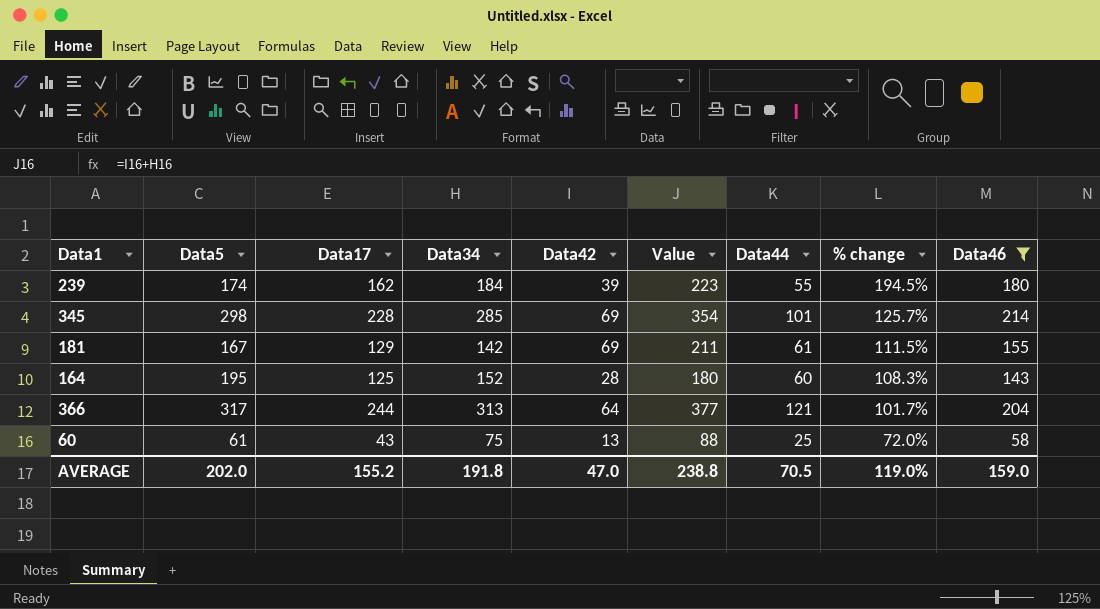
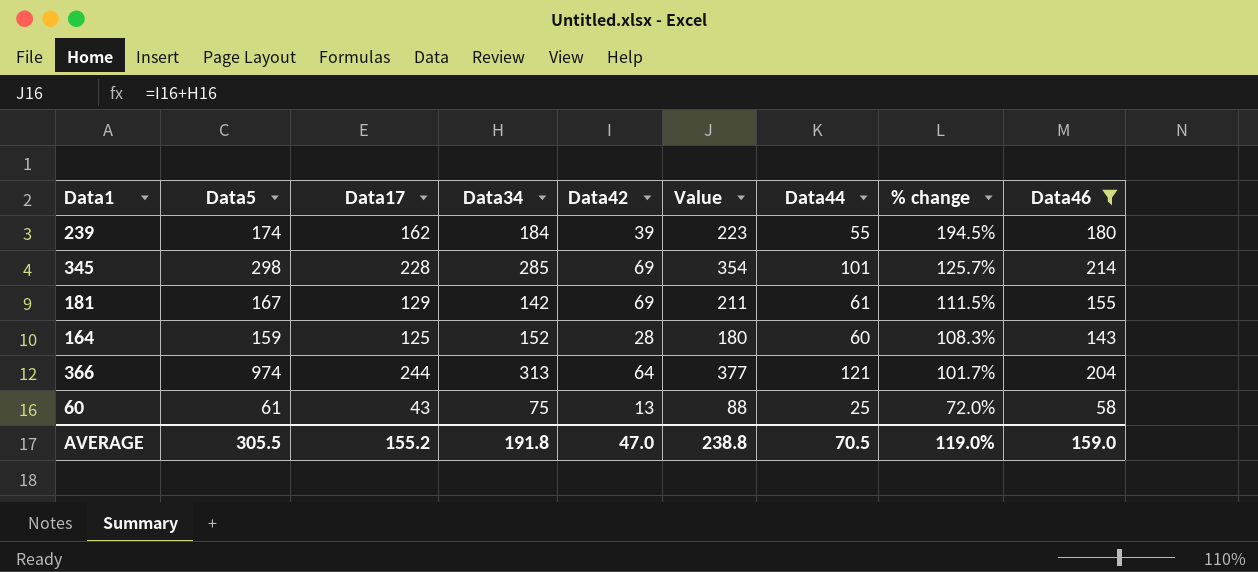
164 | Data5: 195 -> 159
366 | Data5: 317 -> 974
AVERAGE | Data5: 202.0 -> 305.5

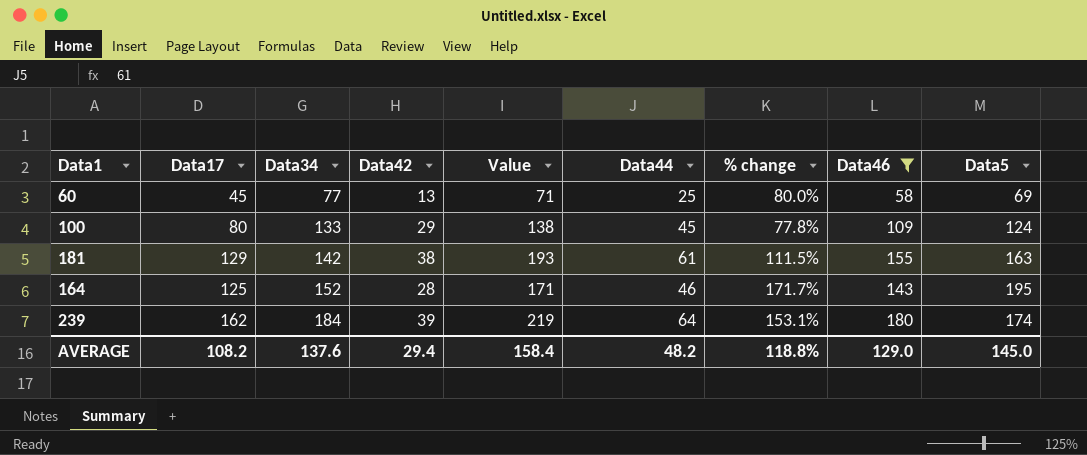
row order: % change descending -> Data34 ascending
column Value | formula: [Data34] + [Data42] -> [Data42] + [Data46]
column Data5 | position: 2 -> 9
row 345: 298 | 228 | 285 | 69 | 354 | 101 | 125.7% | 214 -> none
row 366: 974 | 244 | 313 | 64 | 377 | 121 | 101.7% | 204 -> none
60 | Data17: 43 -> 45
60 | Data34: 75 -> 77
60 | % change: 72.0% -> 80.0%
60 | Data5: 61 -> 69
row 100: none -> 80 | 133 | 29 | 138 | 45 | 77.8% | 109 | 124
181 | Data42: 69 -> 38
181 | Data5: 167 -> 163
164 | Data44: 60 -> 46
164 | % change: 108.3% -> 171.7%
164 | Data5: 159 -> 195
239 | Data44: 55 -> 64
239 | % change: 194.5% -> 153.1%
AVERAGE | Data17: 155.2 -> 108.2
AVERAGE | Data34: 191.8 -> 137.6
AVERAGE | Data42: 47.0 -> 29.4
AVERAGE | Value: 238.8 -> 158.4
AVERAGE | Data44: 70.5 -> 48.2
AVERAGE | % change: 119.0% -> 118.8%
AVERAGE | Data46: 159.0 -> 129.0
AVERAGE | Data5: 305.5 -> 145.0

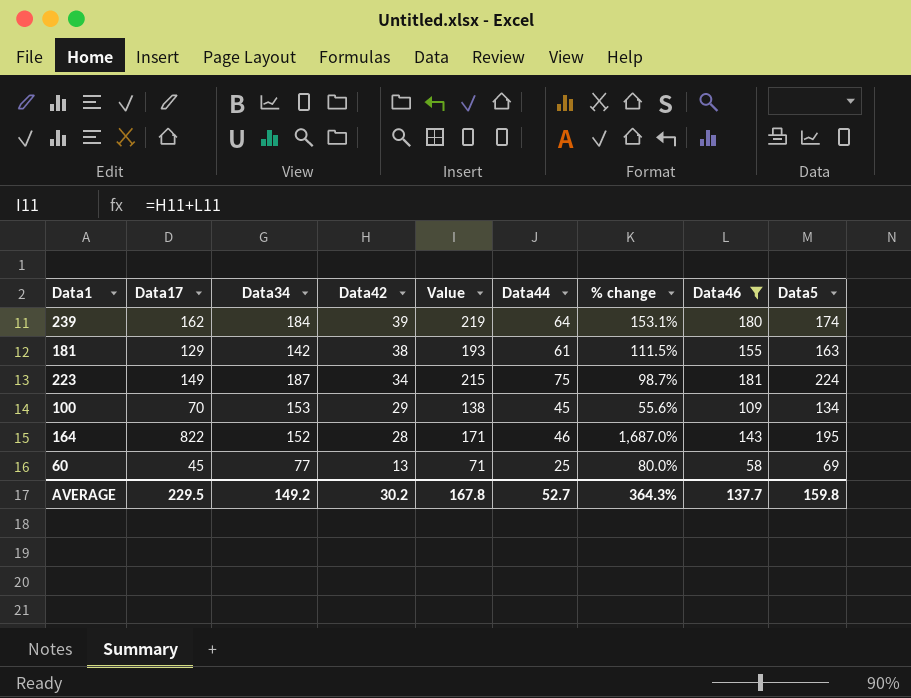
row order: Data34 ascending -> Data42 descending
row 223: none -> 149 | 187 | 34 | 215 | 75 | 98.7% | 181 | 224
100 | Data17: 80 -> 70
100 | Data34: 133 -> 153
100 | % change: 77.8% -> 55.6%
100 | Data5: 124 -> 134
164 | Data17: 125 -> 822
164 | % change: 171.7% -> 1,687.0%
AVERAGE | Data17: 108.2 -> 229.5
AVERAGE | Data34: 137.6 -> 149.2
AVERAGE | Data42: 29.4 -> 30.2
AVERAGE | Value: 158.4 -> 167.8
AVERAGE | Data44: 48.2 -> 52.7
AVERAGE | % change: 118.8% -> 364.3%
AVERAGE | Data46: 129.0 -> 137.7
AVERAGE | Data5: 145.0 -> 159.8

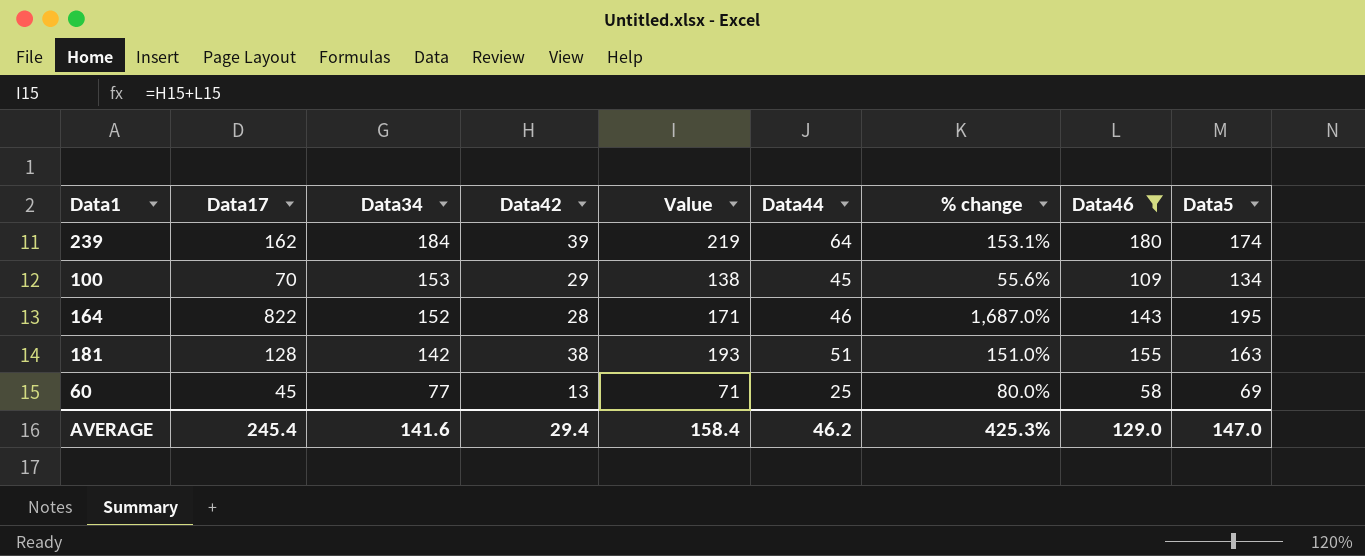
row order: Data42 descending -> Data34 descending
row 223: 149 | 187 | 34 | 215 | 75 | 98.7% | 181 | 224 -> none
181 | Data17: 129 -> 128
181 | Data44: 61 -> 51
181 | % change: 111.5% -> 151.0%
AVERAGE | Data17: 229.5 -> 245.4
AVERAGE | Data34: 149.2 -> 141.6
AVERAGE | Data42: 30.2 -> 29.4
AVERAGE | Value: 167.8 -> 158.4
AVERAGE | Data44: 52.7 -> 46.2
AVERAGE | % change: 364.3% -> 425.3%
AVERAGE | Data46: 137.7 -> 129.0
AVERAGE | Data5: 159.8 -> 147.0

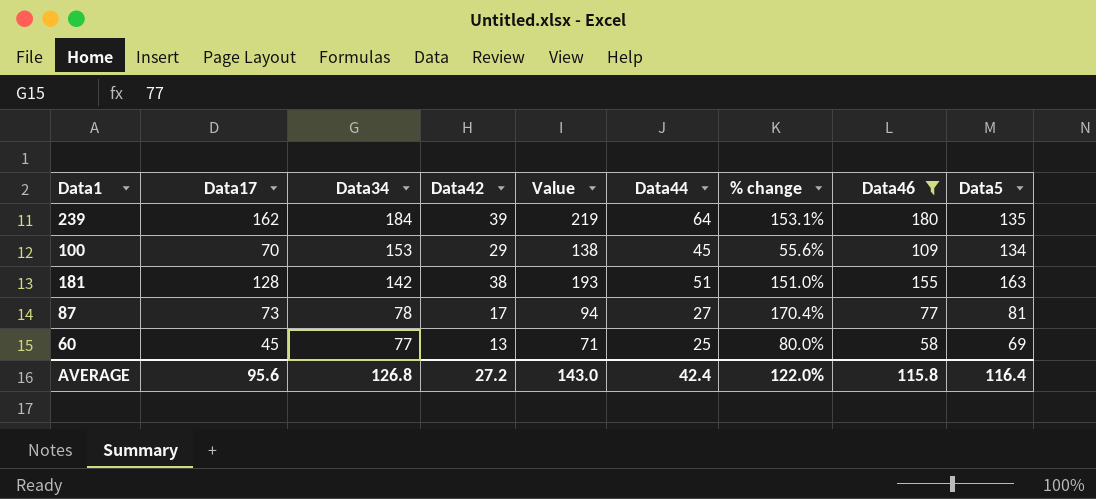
row 164: 822 | 152 | 28 | 171 | 46 | 1,687.0% | 143 | 195 -> none
239 | Data5: 174 -> 135
row 87: none -> 73 | 78 | 17 | 94 | 27 | 170.4% | 77 | 81
AVERAGE | Data17: 245.4 -> 95.6
AVERAGE | Data34: 141.6 -> 126.8
AVERAGE | Data42: 29.4 -> 27.2
AVERAGE | Value: 158.4 -> 143.0
AVERAGE | Data44: 46.2 -> 42.4
AVERAGE | % change: 425.3% -> 122.0%
AVERAGE | Data46: 129.0 -> 115.8
AVERAGE | Data5: 147.0 -> 116.4

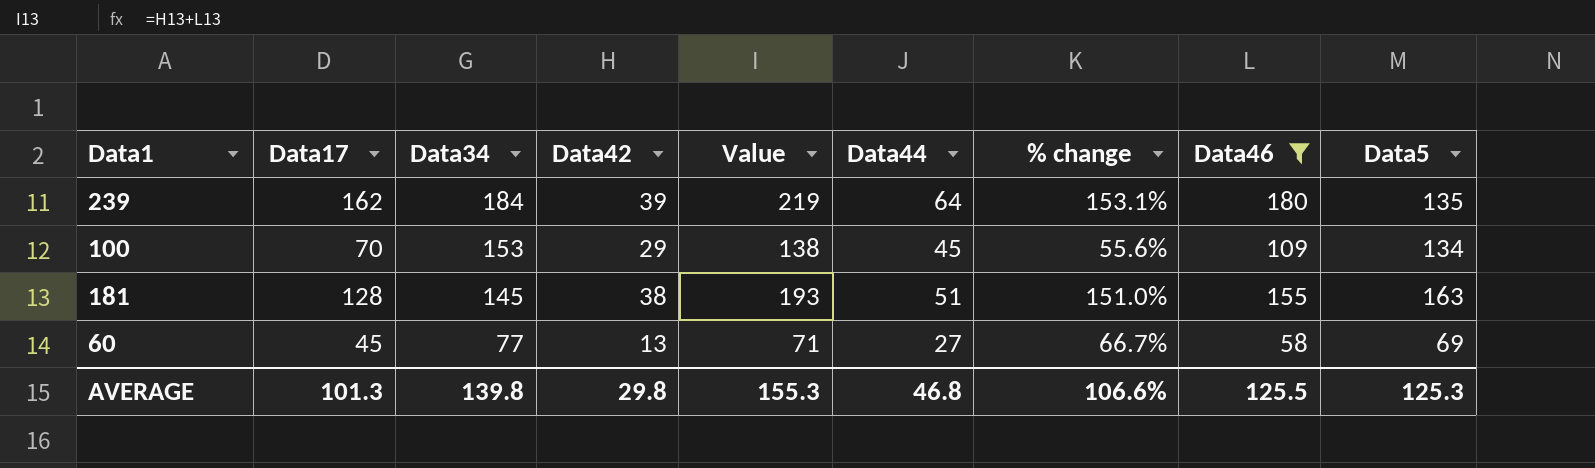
row 87: 73 | 78 | 17 | 94 | 27 | 170.4% | 77 | 81 -> none
181 | Data34: 142 -> 145
60 | Data44: 25 -> 27
60 | % change: 80.0% -> 66.7%
AVERAGE | Data17: 95.6 -> 101.3
AVERAGE | Data34: 126.8 -> 139.8
AVERAGE | Data42: 27.2 -> 29.8
AVERAGE | Value: 143.0 -> 155.3
AVERAGE | Data44: 42.4 -> 46.8
AVERAGE | % change: 122.0% -> 106.6%
AVERAGE | Data46: 115.8 -> 125.5
AVERAGE | Data5: 116.4 -> 125.3

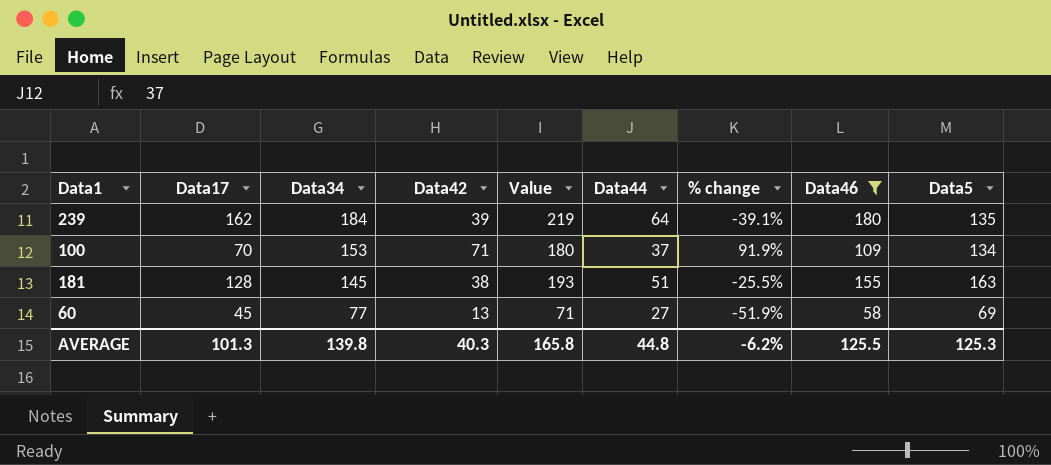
column % change | formula: ([Data17] - [Data44]) / [Data44] -> ([Data42] - [Data44]) / [Data44]
100 | Data42: 29 -> 71
100 | Value: 138 -> 180
100 | Data44: 45 -> 37
AVERAGE | Data42: 29.8 -> 40.3
AVERAGE | Value: 155.3 -> 165.8
AVERAGE | Data44: 46.8 -> 44.8
AVERAGE | % change: 106.6% -> -6.2%

